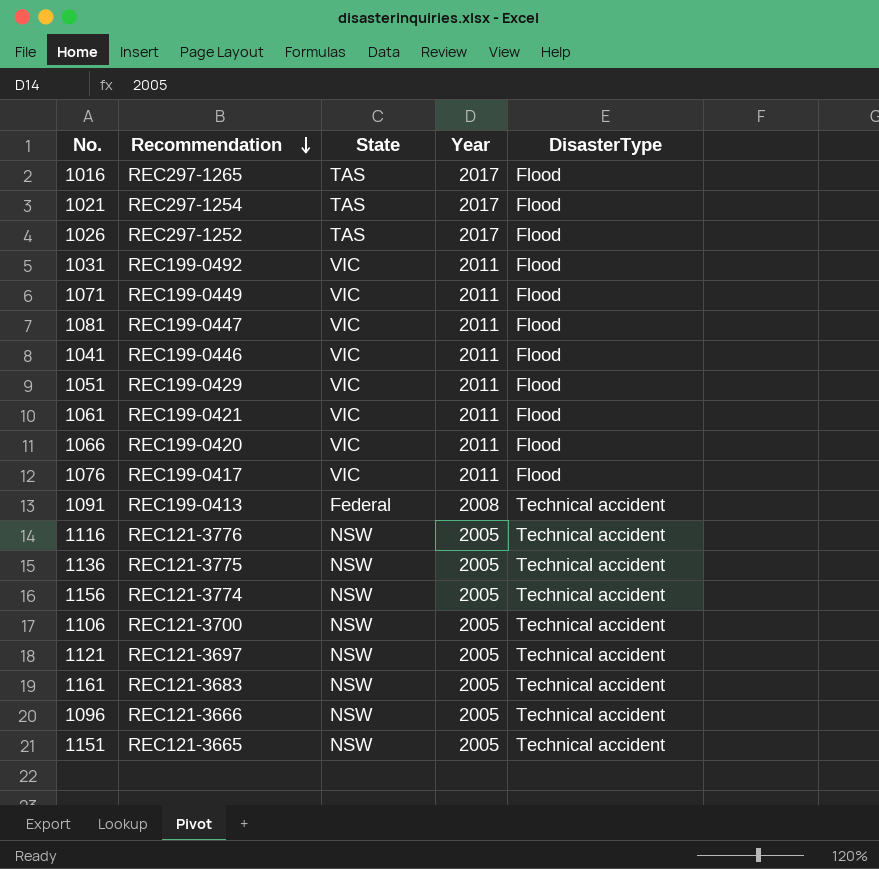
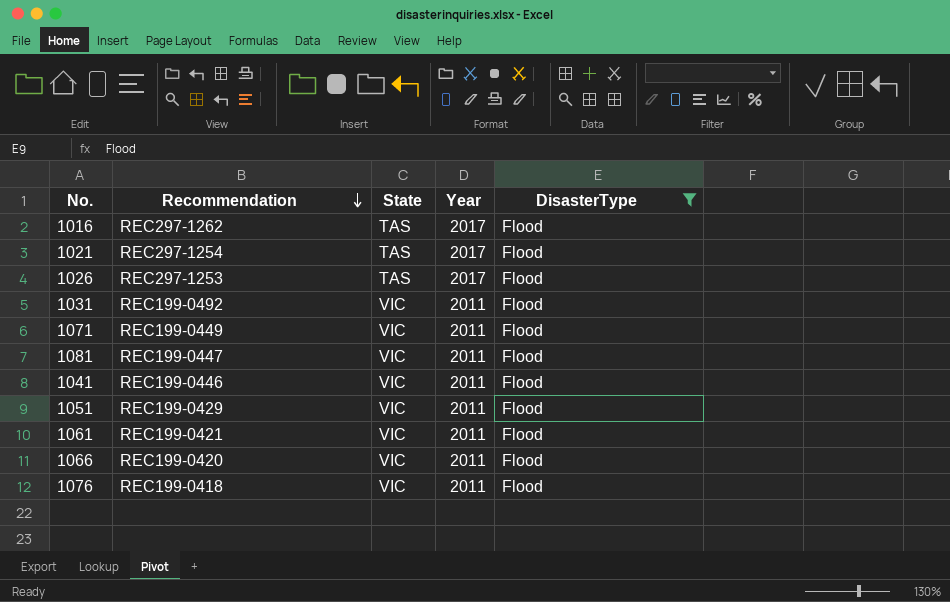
filter: none -> DisasterType = Flood
1016 | Recommendation: REC297-1265 -> REC297-1262
1026 | Recommendation: REC297-1252 -> REC297-1253
1076 | Recommendation: REC199-0417 -> REC199-0418

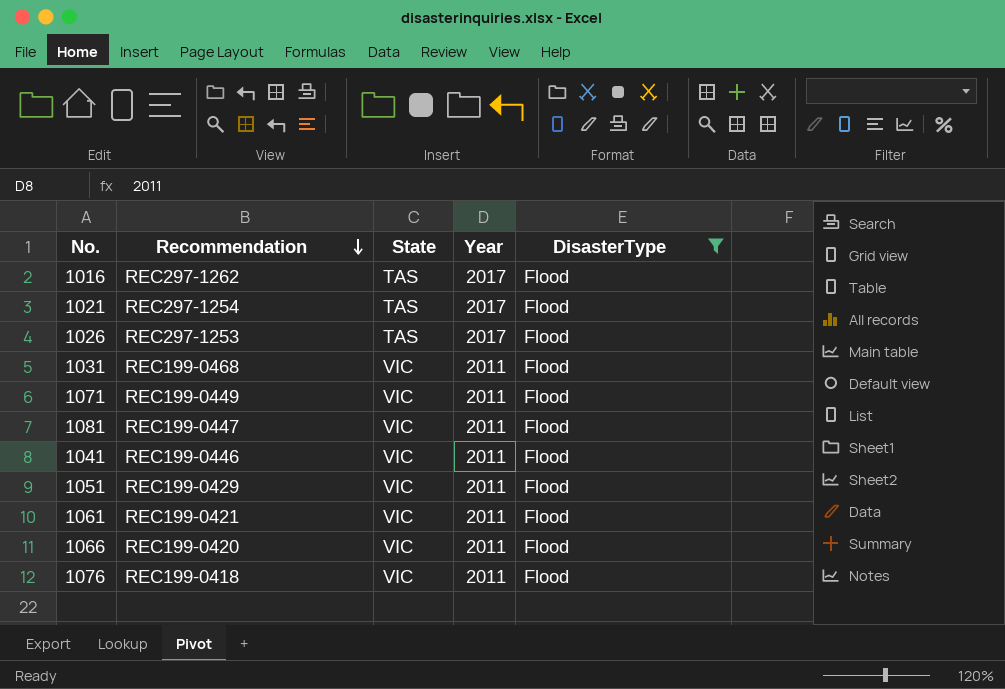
1031 | Recommendation: REC199-0492 -> REC199-0468

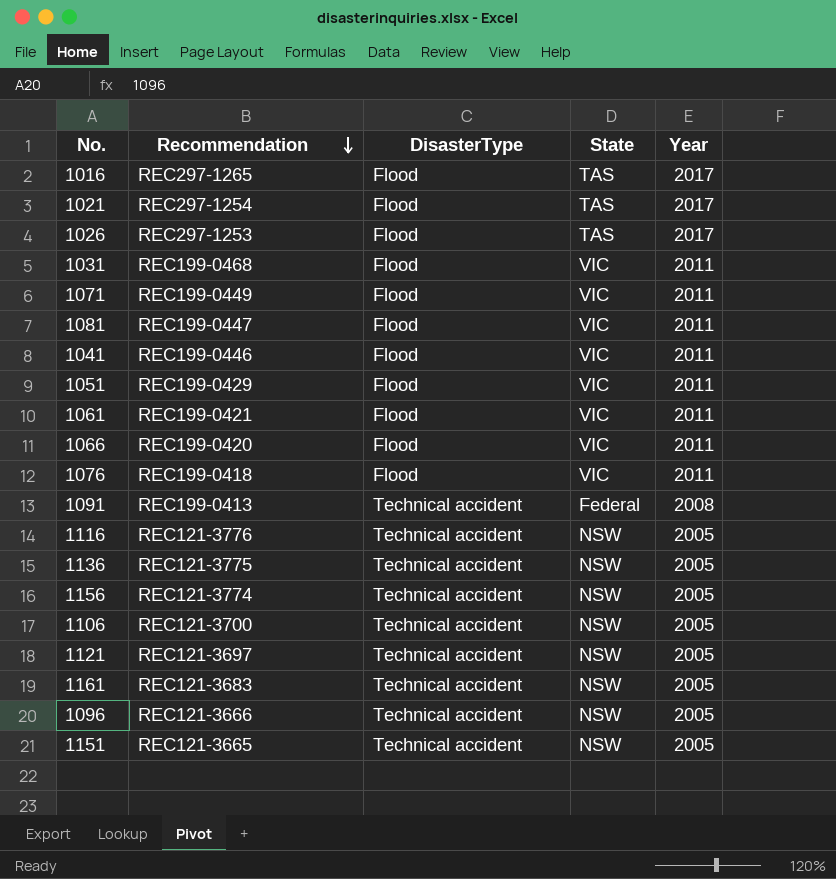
filter: DisasterType = Flood -> none
column DisasterType | position: 5 -> 3
1016 | Recommendation: REC297-1262 -> REC297-1265

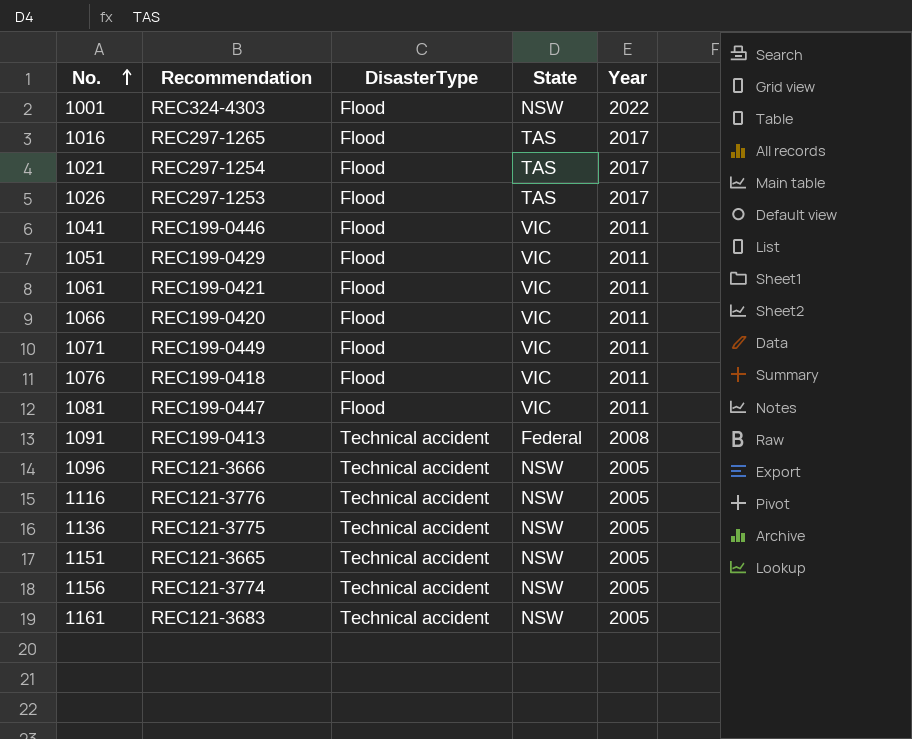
row order: Recommendation descending -> No. ascending
row 1031: REC199-0468 | Flood | VIC | 2011 -> none
row 1106: REC121-3700 | Technical accident | NSW | 2005 -> none
row 1121: REC121-3697 | Technical accident | NSW | 2005 -> none
row 1001: none -> REC324-4303 | Flood | NSW | 2022

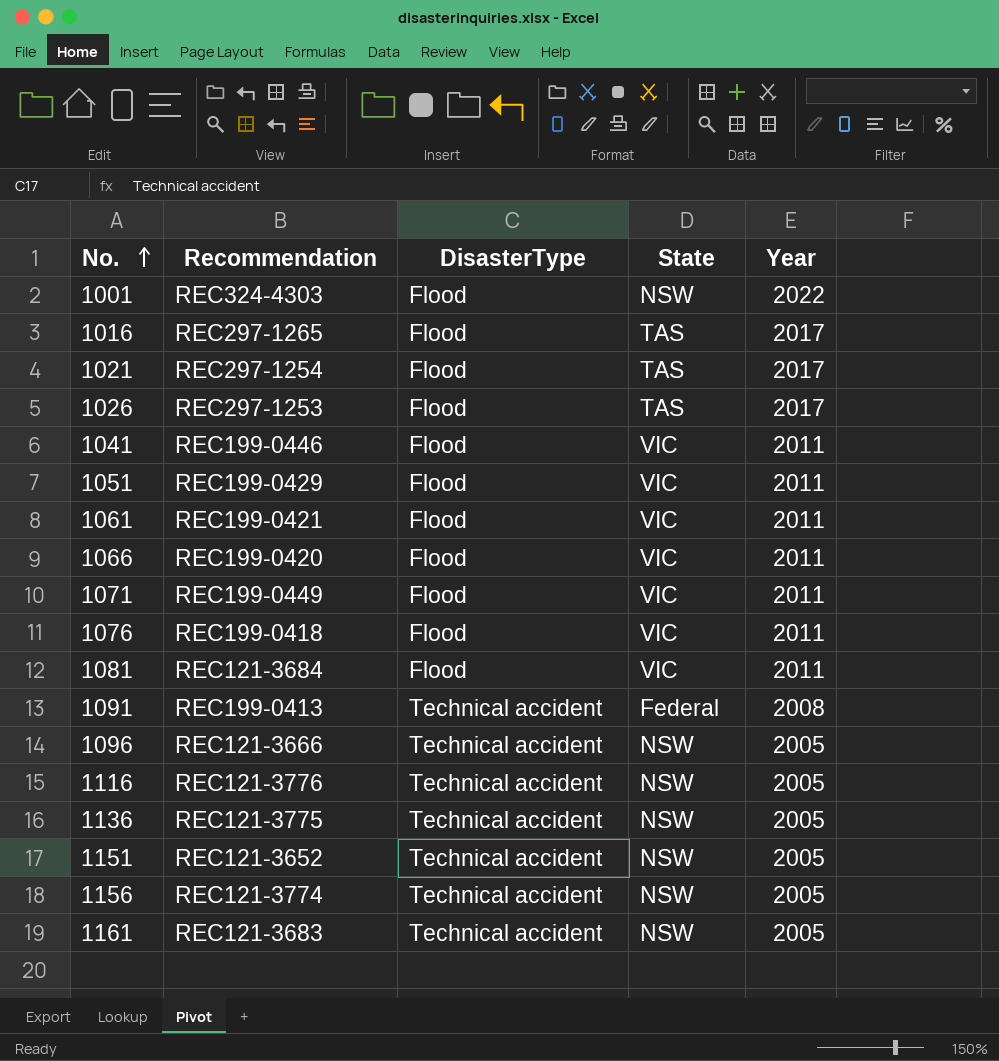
1081 | Recommendation: REC199-0447 -> REC121-3684
1151 | Recommendation: REC121-3665 -> REC121-3652

